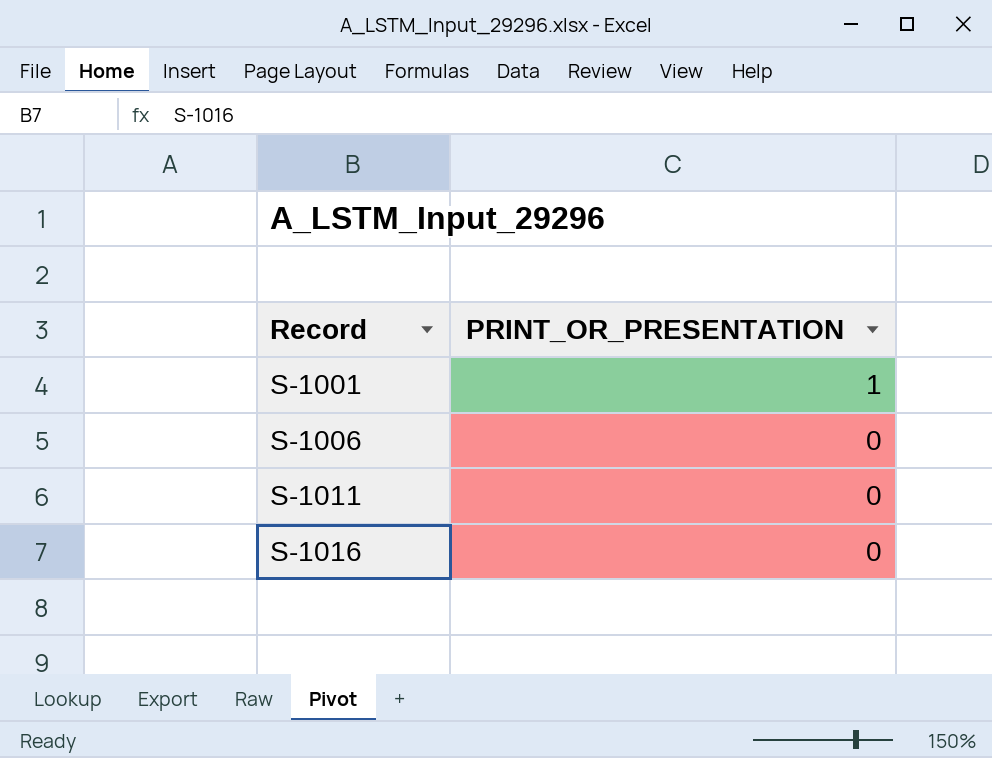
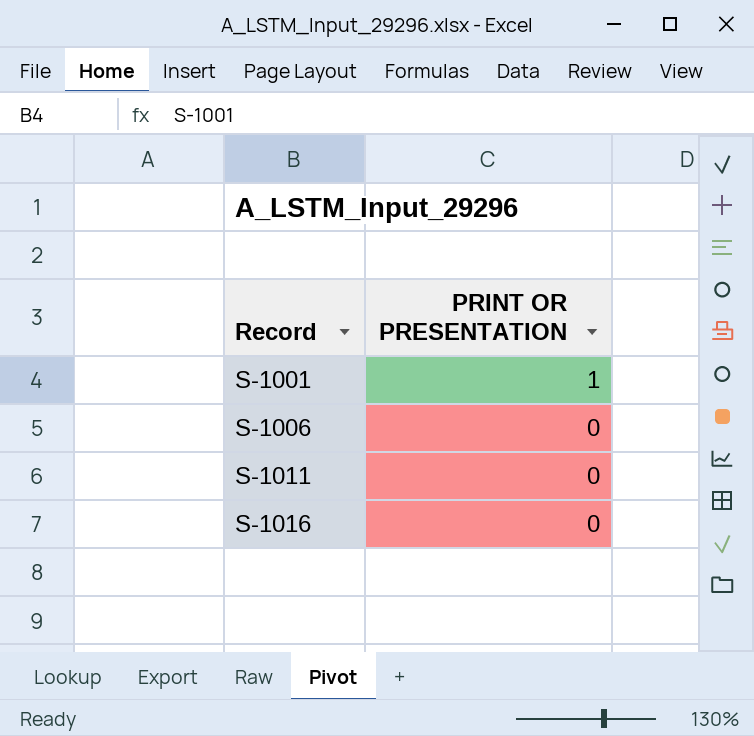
column name: PRINT_OR_PRESENTATION -> PRINT OR PRESENTATION

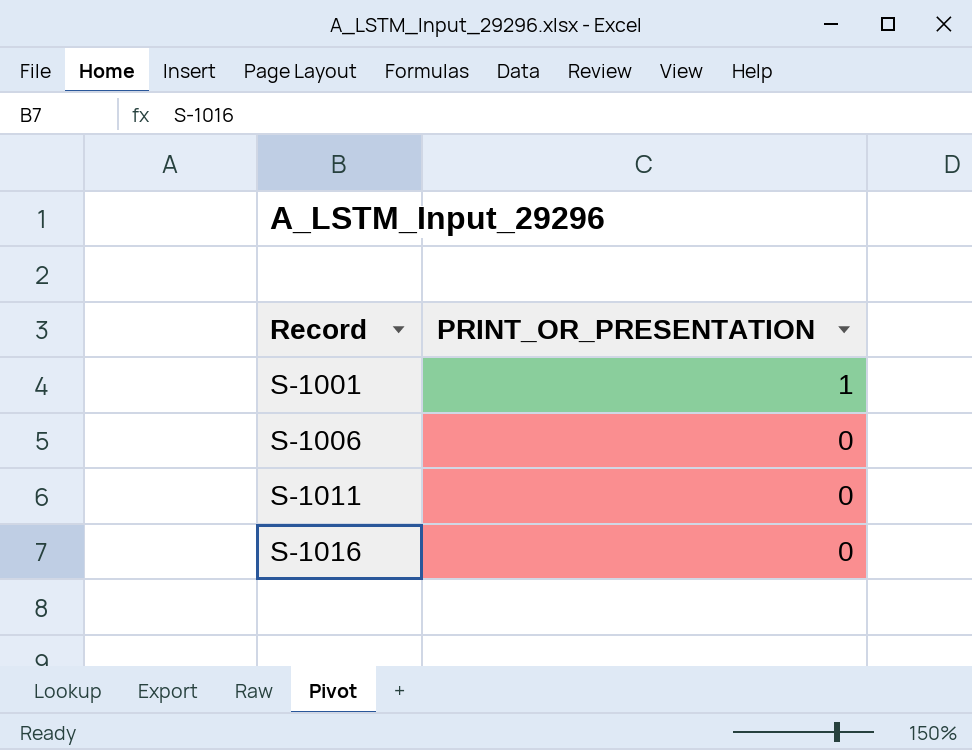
column name: PRINT OR PRESENTATION -> PRINT_OR_PRESENTATION

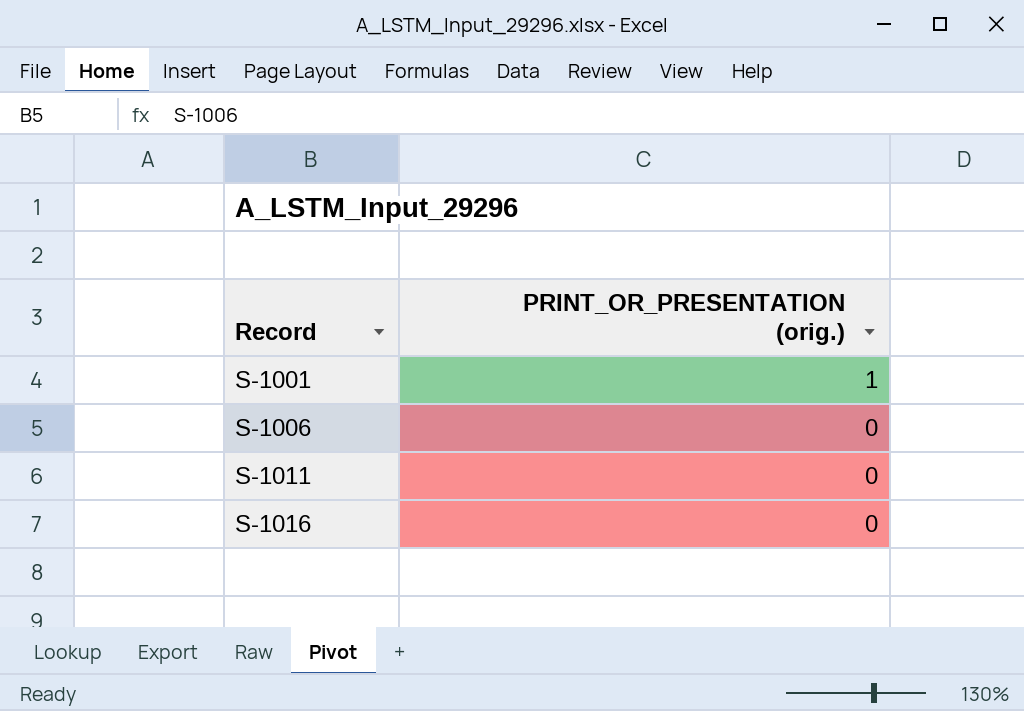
column name: PRINT_OR_PRESENTATION -> PRINT_OR_PRESENTATION (orig.)

